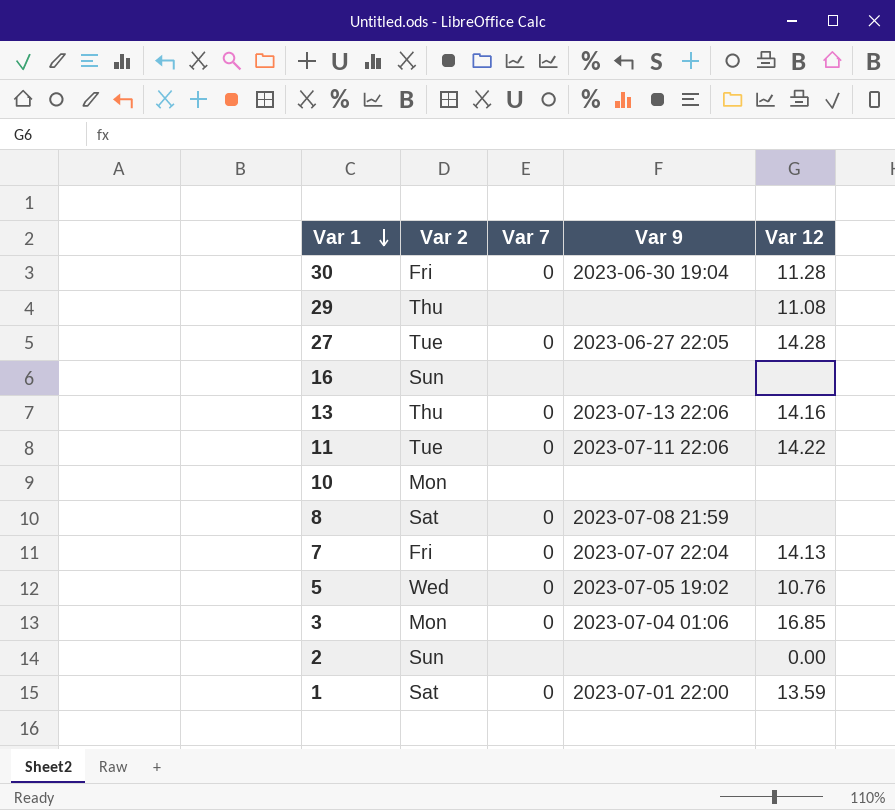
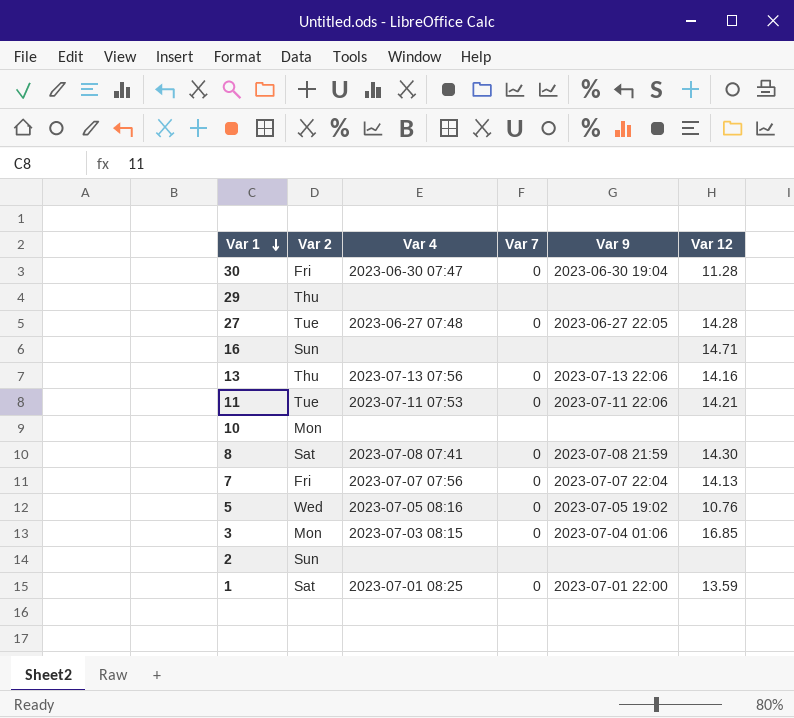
column Var 4 | position: none -> 3
29 | Var 12: 11.08 -> none
16 | Var 12: none -> 14.71
11 | Var 12: 14.22 -> 14.21
8 | Var 12: none -> 14.30
2 | Var 12: 0.00 -> none

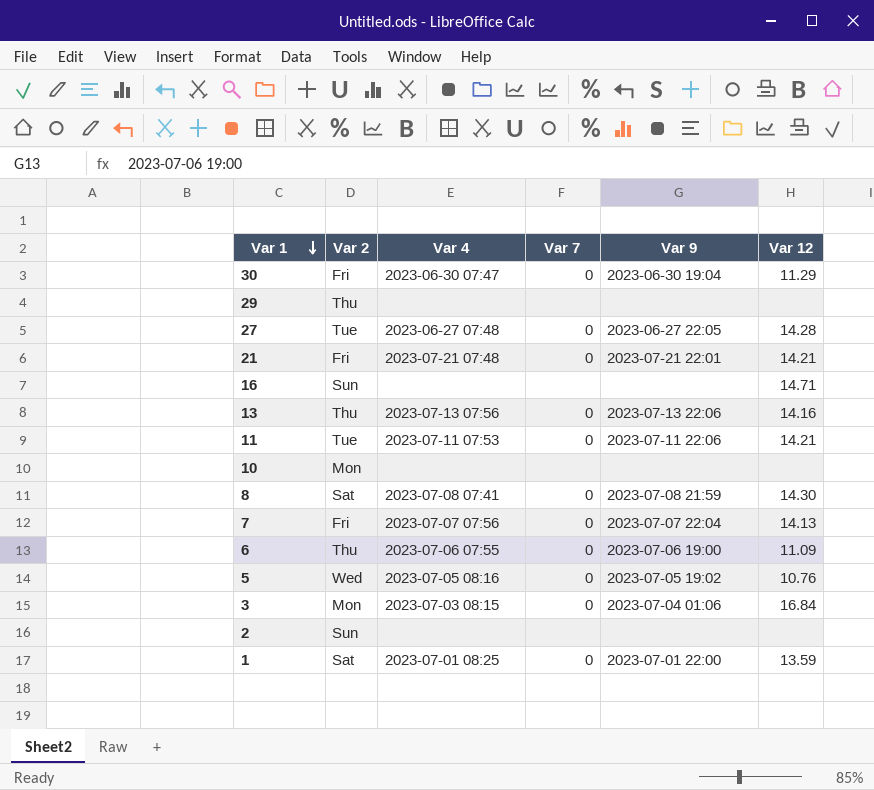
30 | Var 12: 11.28 -> 11.29
row 21: none -> Fri | 2023-07-21 07:48 | 0 | 2023-07-21 22:01 | 14.21
row 6: none -> Thu | 2023-07-06 07:55 | 0 | 2023-07-06 19:00 | 11.09
3 | Var 12: 16.85 -> 16.84

